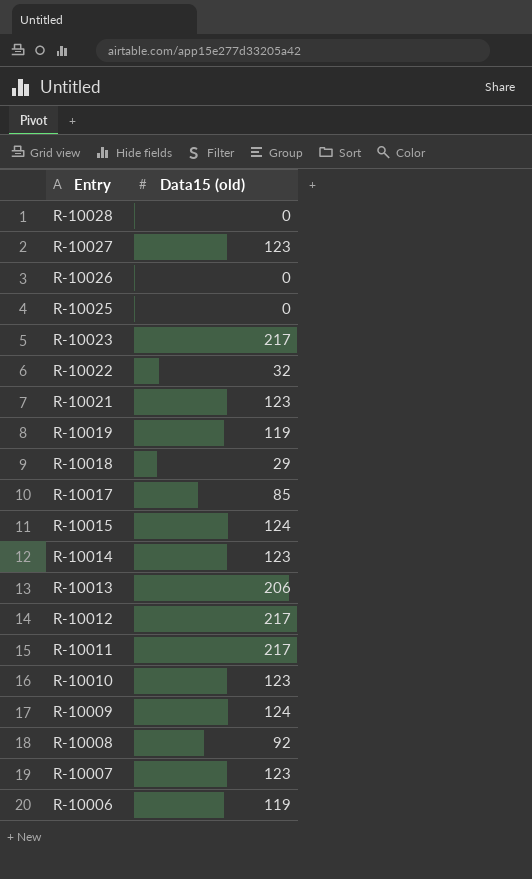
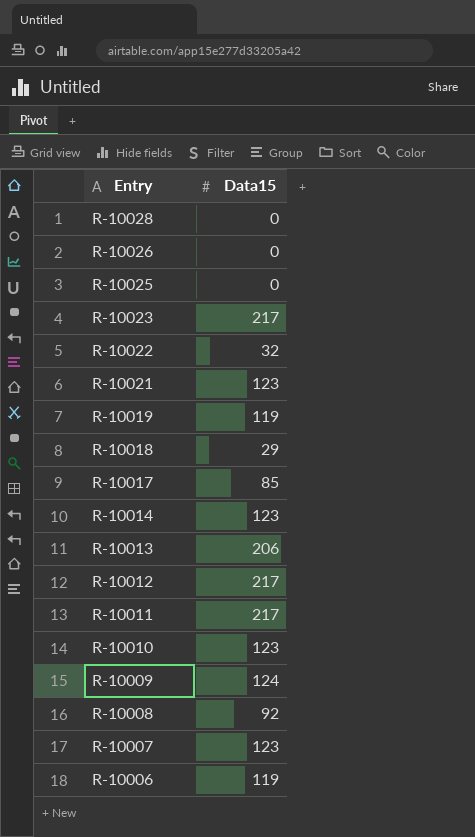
column name: Data15 (old) -> Data15
row R-10027: 123 -> none
row R-10015: 124 -> none

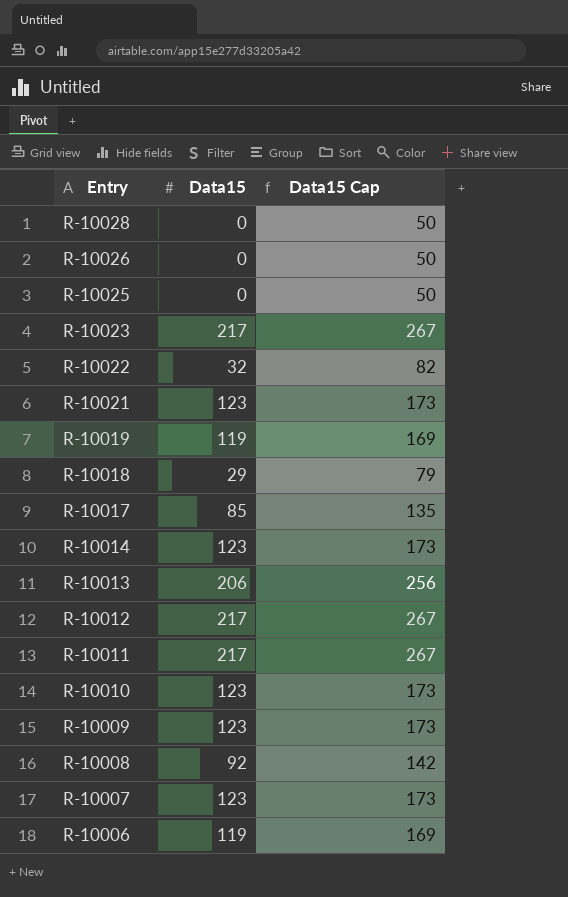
column Data15 Cap | formula: none -> [Data15] + 50
R-10009 | Data15: 124 -> 123

